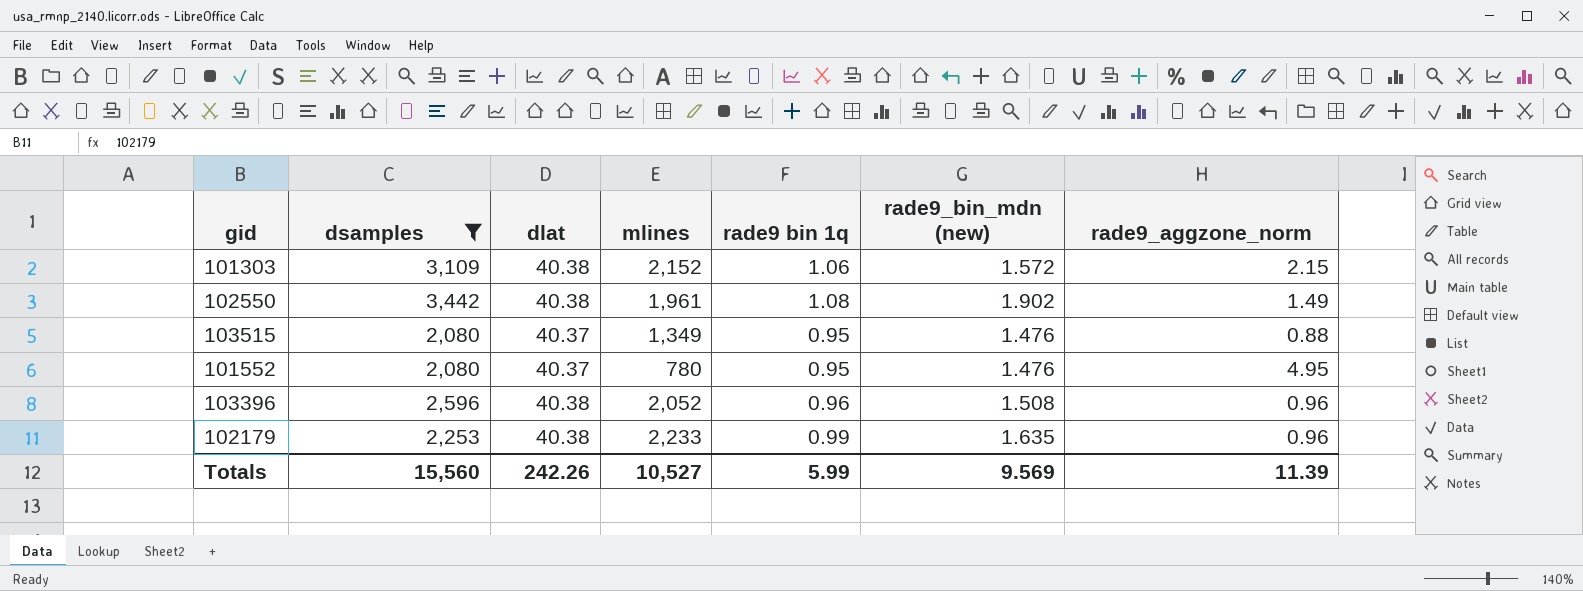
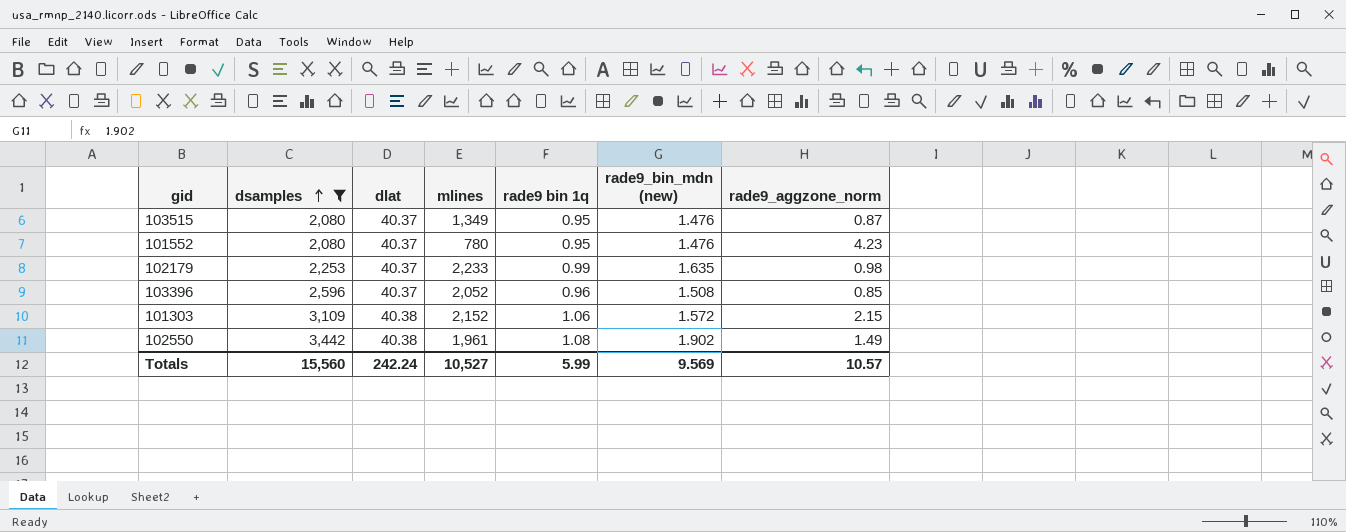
row order: none -> dsamples ascending
103515 | rade9_aggzone_norm: 0.88 -> 0.87
101552 | rade9_aggzone_norm: 4.95 -> 4.23
102179 | dlat: 40.38 -> 40.37
102179 | rade9_aggzone_norm: 0.96 -> 0.98
103396 | dlat: 40.38 -> 40.37
103396 | rade9_aggzone_norm: 0.96 -> 0.85
Totals | dlat: 242.26 -> 242.24
Totals | rade9_aggzone_norm: 11.39 -> 10.57

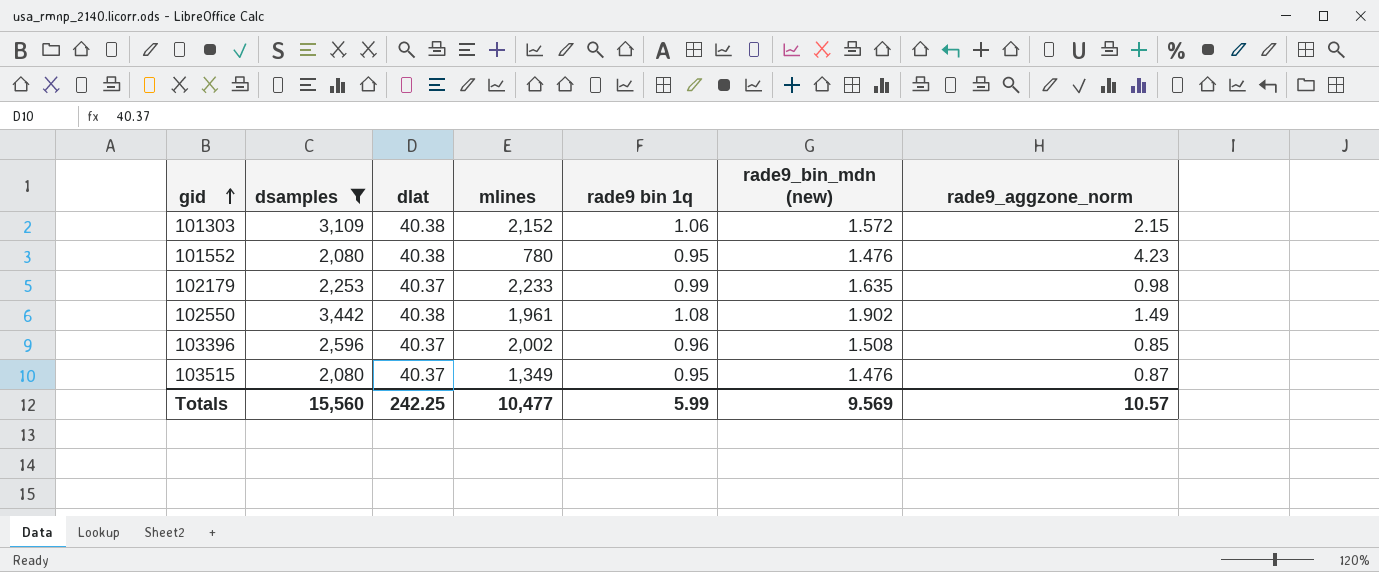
row order: dsamples ascending -> gid ascending
101552 | dlat: 40.37 -> 40.38
103396 | mlines: 2,052 -> 2,002
Totals | dlat: 242.24 -> 242.25
Totals | mlines: 10,527 -> 10,477

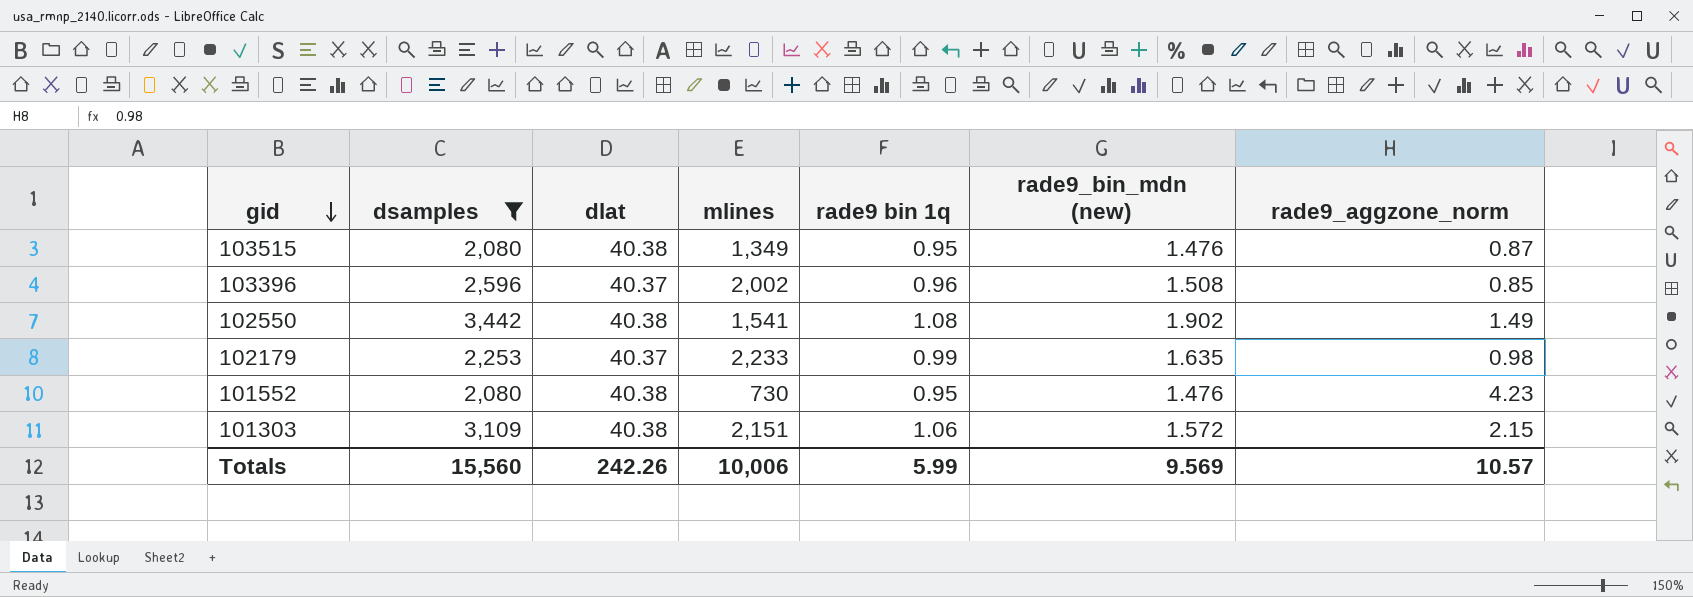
row order: gid ascending -> gid descending
103515 | dlat: 40.37 -> 40.38
102550 | mlines: 1,961 -> 1,541
101552 | mlines: 780 -> 730
101303 | mlines: 2,152 -> 2,151
Totals | dlat: 242.25 -> 242.26
Totals | mlines: 10,477 -> 10,006

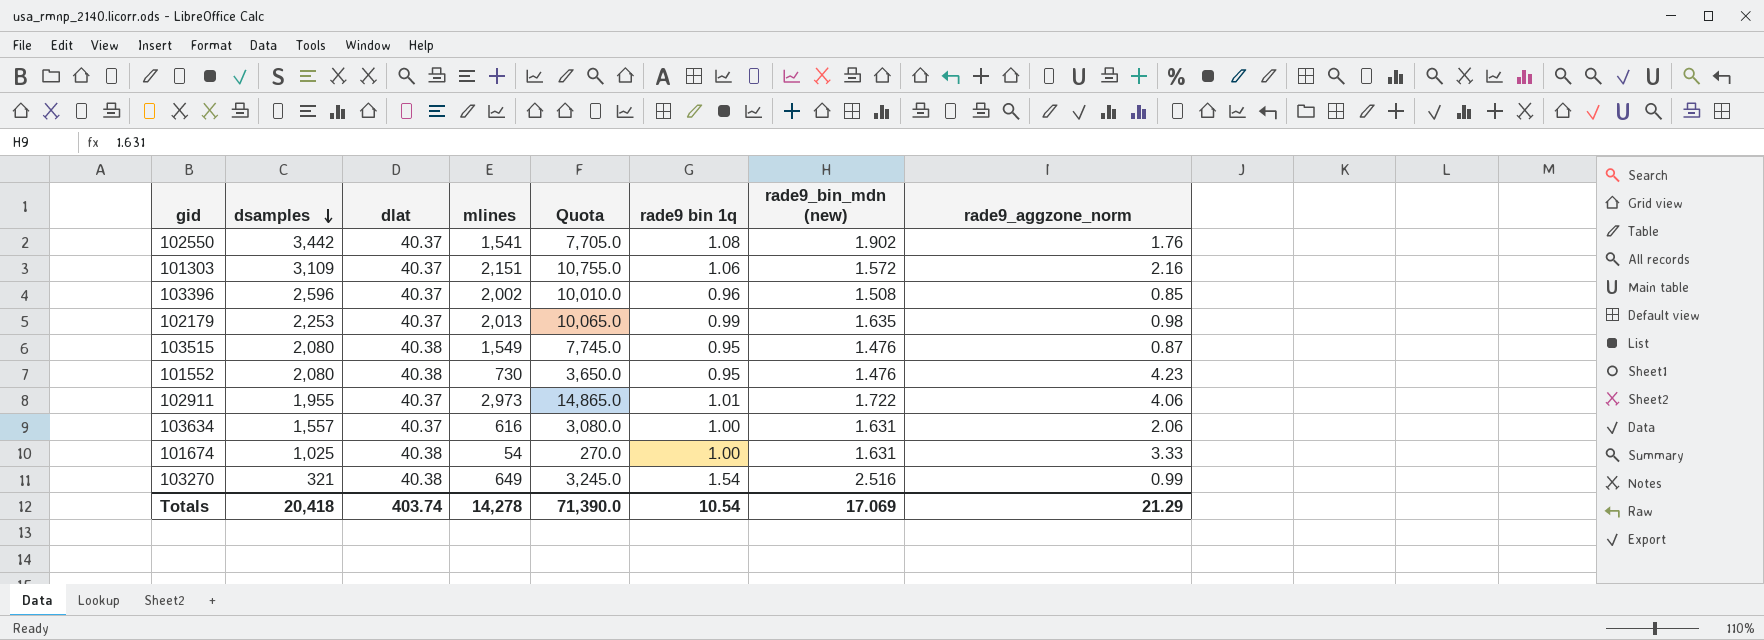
filter: dsamples >= 2,080 -> none
row order: gid descending -> dsamples descending
column Quota | formula: none -> [mlines] * 5
102550 | dlat: 40.38 -> 40.37
102550 | rade9_aggzone_norm: 1.49 -> 1.76
101303 | dlat: 40.38 -> 40.37
101303 | rade9_aggzone_norm: 2.15 -> 2.16
102179 | mlines: 2,233 -> 2,013
103515 | mlines: 1,349 -> 1,549
Totals | dsamples: 15,560 -> 20,418
Totals | dlat: 242.26 -> 403.74
Totals | mlines: 10,006 -> 14,278
Totals | rade9 bin 1q: 5.99 -> 10.54
Totals | rade9_bin_mdn (new): 9.569 -> 17.069
Totals | rade9_aggzone_norm: 10.57 -> 21.29

